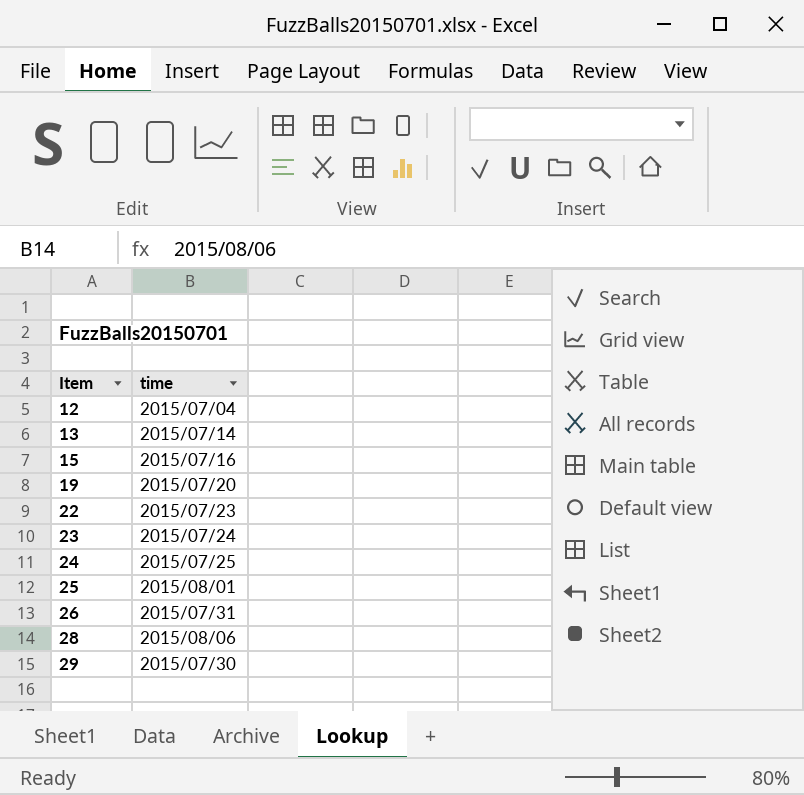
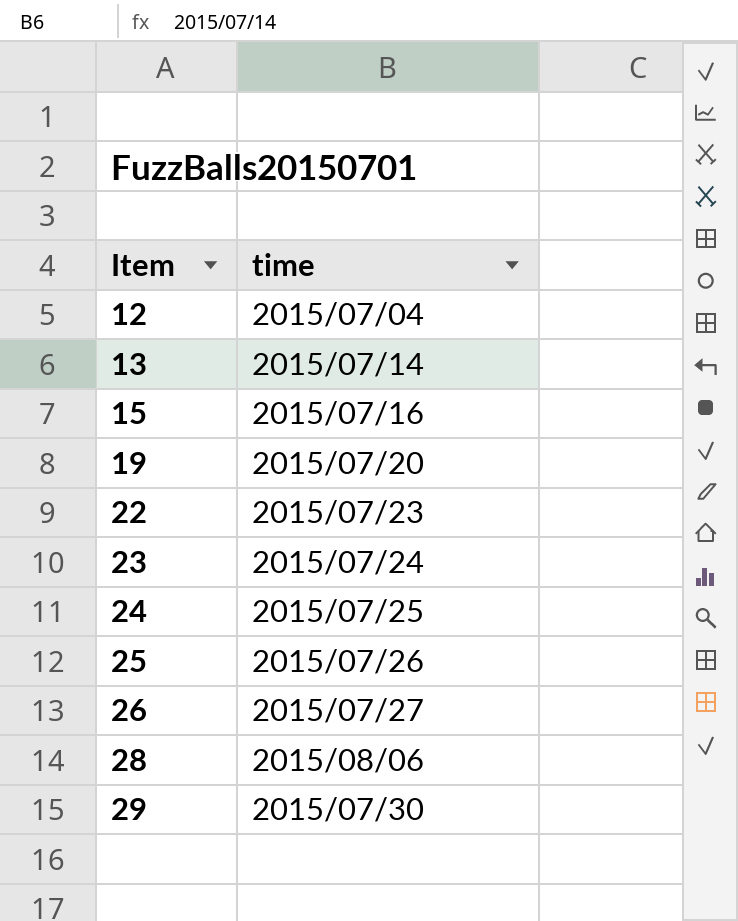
25 | time: 2015/08/01 -> 2015/07/26
26 | time: 2015/07/31 -> 2015/07/27

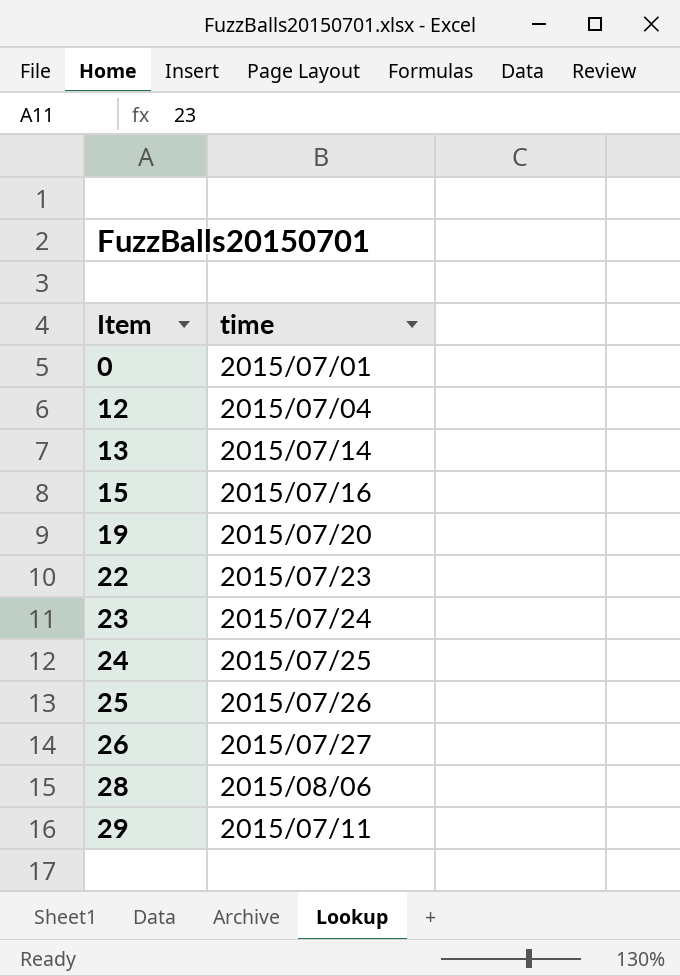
row 0: none -> 2015/07/01
29 | time: 2015/07/30 -> 2015/07/11

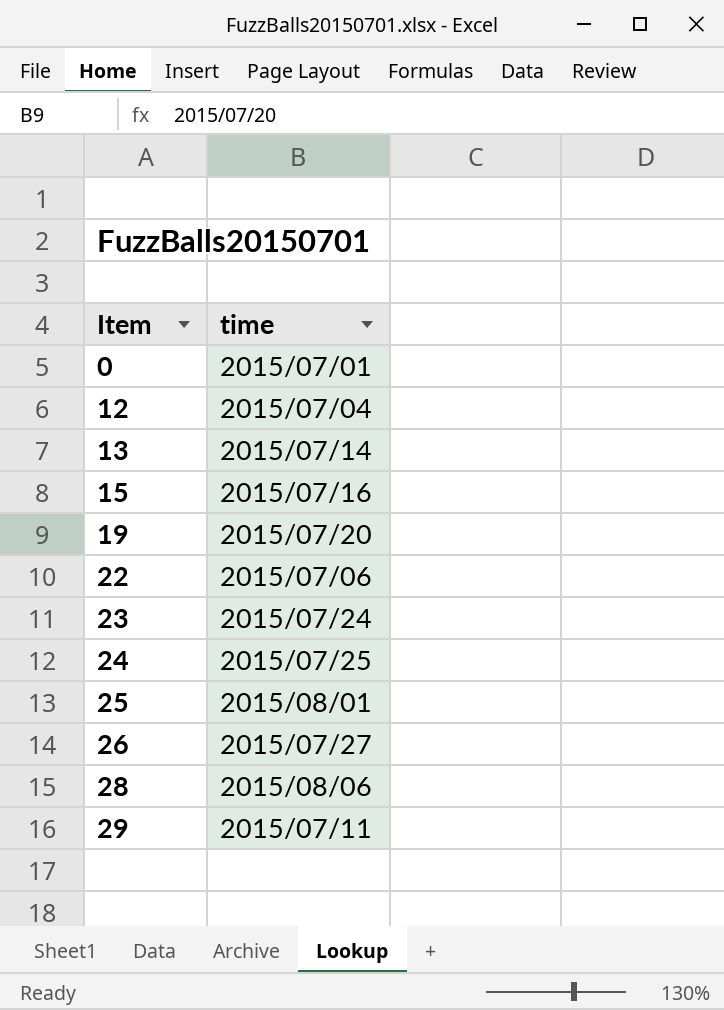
22 | time: 2015/07/23 -> 2015/07/06
25 | time: 2015/07/26 -> 2015/08/01

